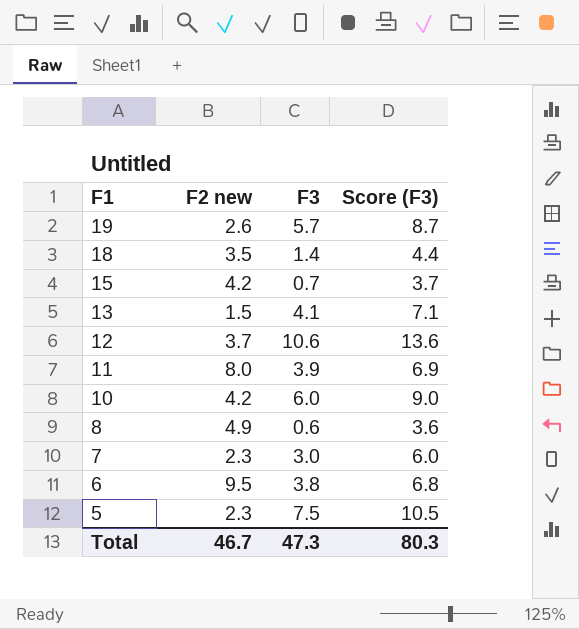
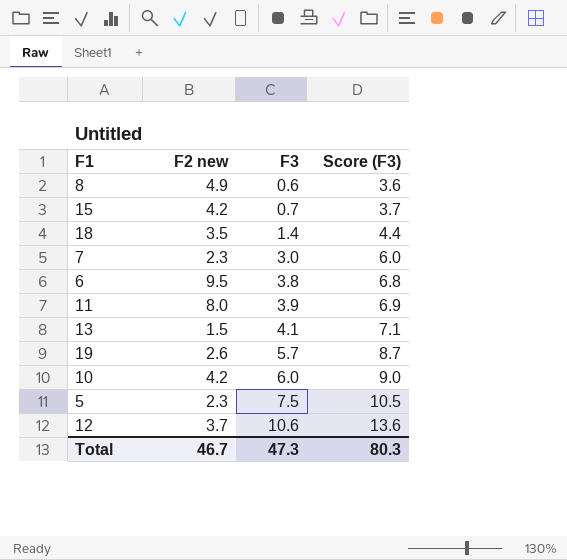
row order: F1 descending -> F3 ascending

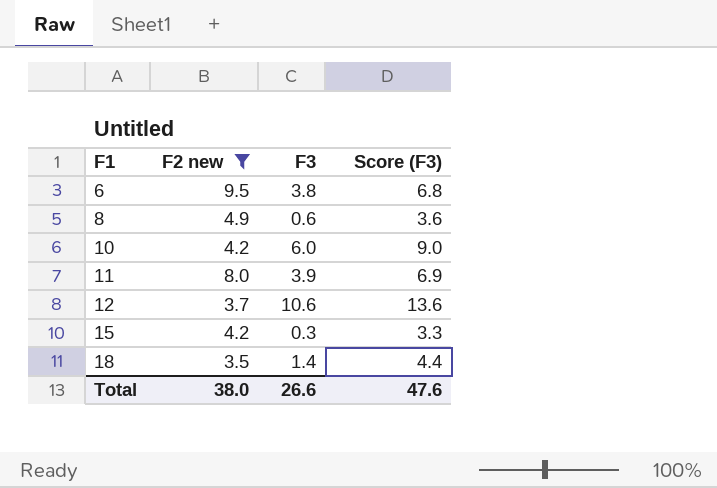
filter: none -> F2 new >= 3.5
row order: F3 ascending -> F1 ascending
15 | F3: 0.7 -> 0.3
15 | Score (F3): 3.7 -> 3.3
Total | F2 new: 46.7 -> 38.0
Total | F3: 47.3 -> 26.6
Total | Score (F3): 80.3 -> 47.6

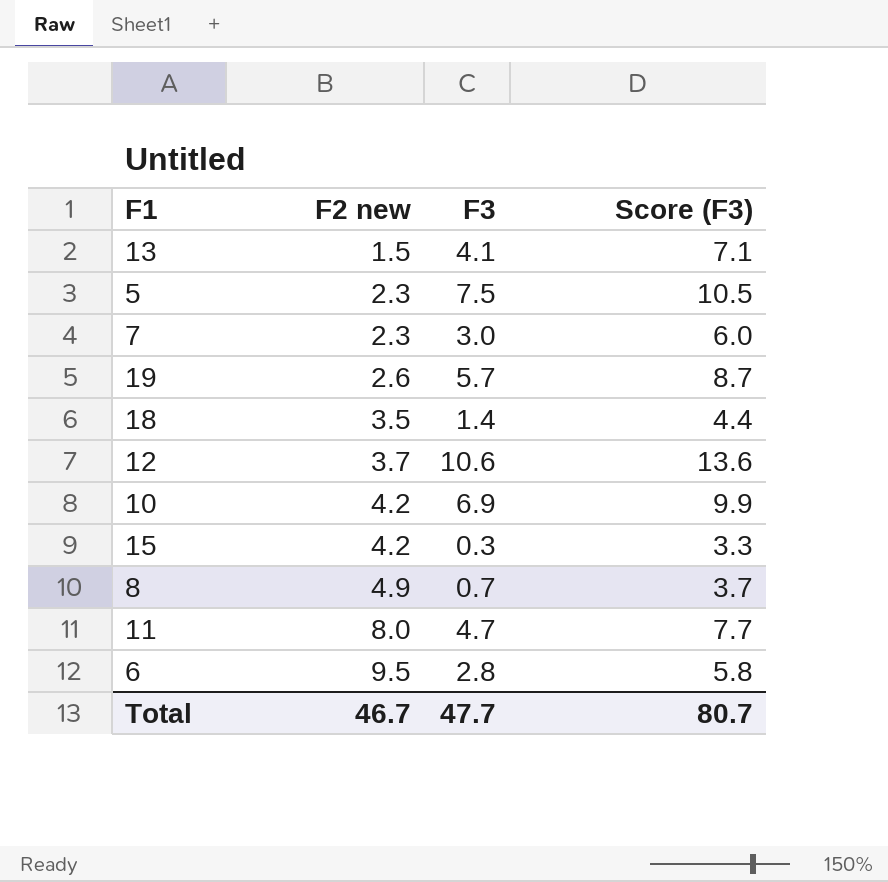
filter: F2 new >= 3.5 -> none
row order: F1 ascending -> F2 new ascending
10 | F3: 6.0 -> 6.9
10 | Score (F3): 9.0 -> 9.9
8 | F3: 0.6 -> 0.7
8 | Score (F3): 3.6 -> 3.7
11 | F3: 3.9 -> 4.7
11 | Score (F3): 6.9 -> 7.7
6 | F3: 3.8 -> 2.8
6 | Score (F3): 6.8 -> 5.8
Total | F2 new: 38.0 -> 46.7
Total | F3: 26.6 -> 47.7
Total | Score (F3): 47.6 -> 80.7

